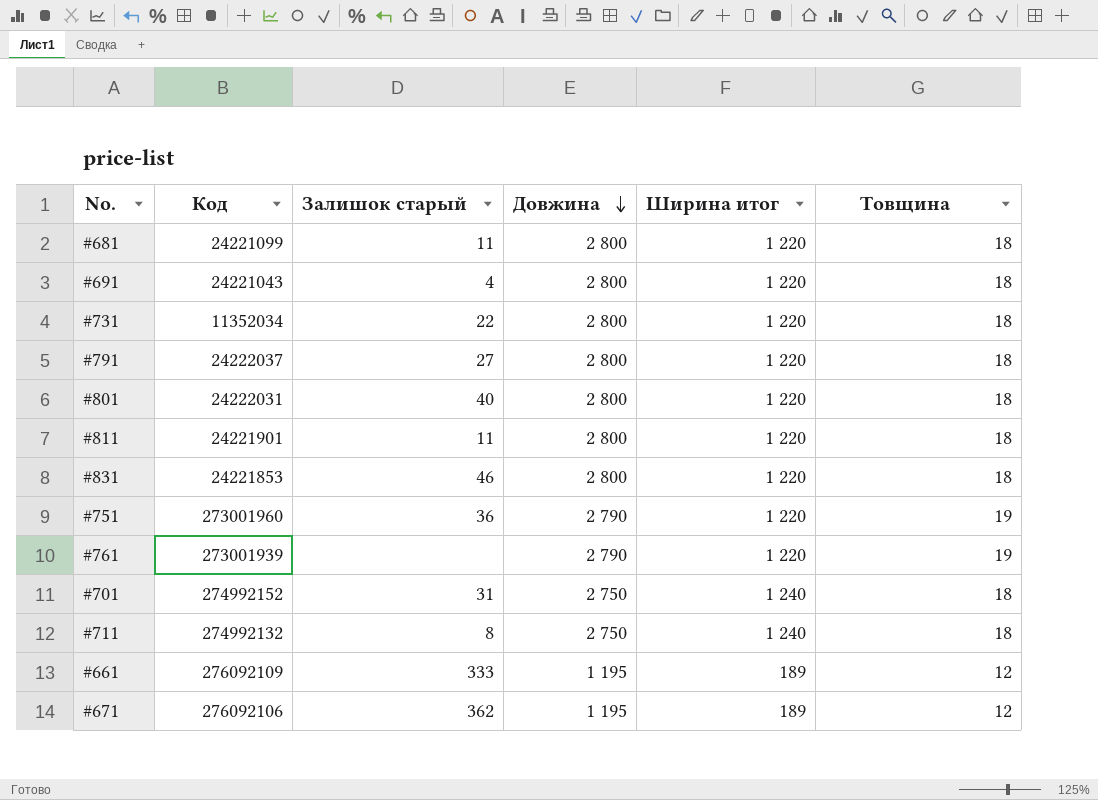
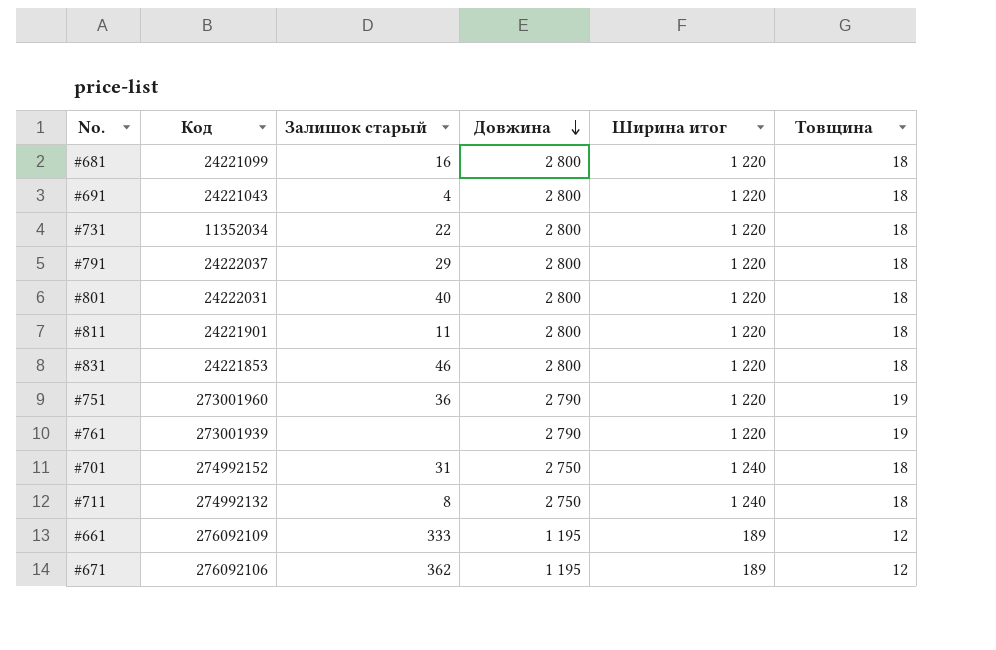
#681 | Залишок старый: 11 -> 16
#791 | Залишок старый: 27 -> 29

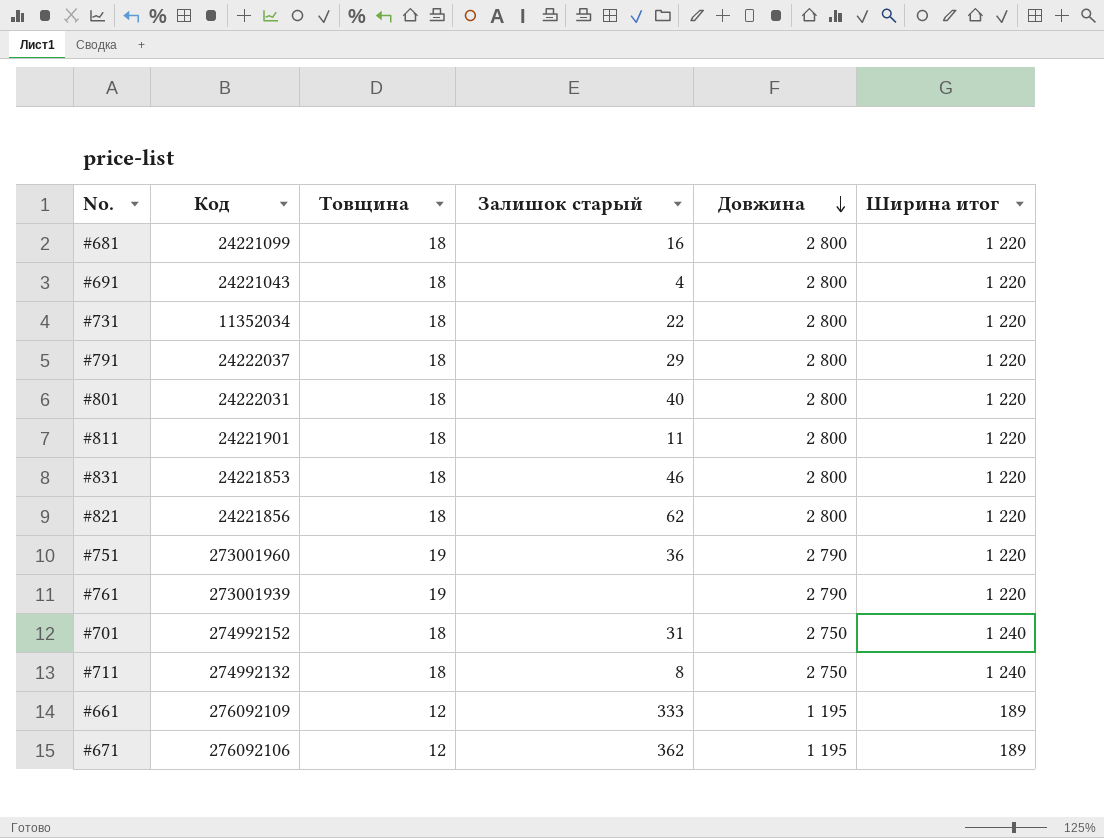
column Товщина | position: 6 -> 3
row #821: none -> 24221856 | 18 | 62 | 2 800 | 1 220

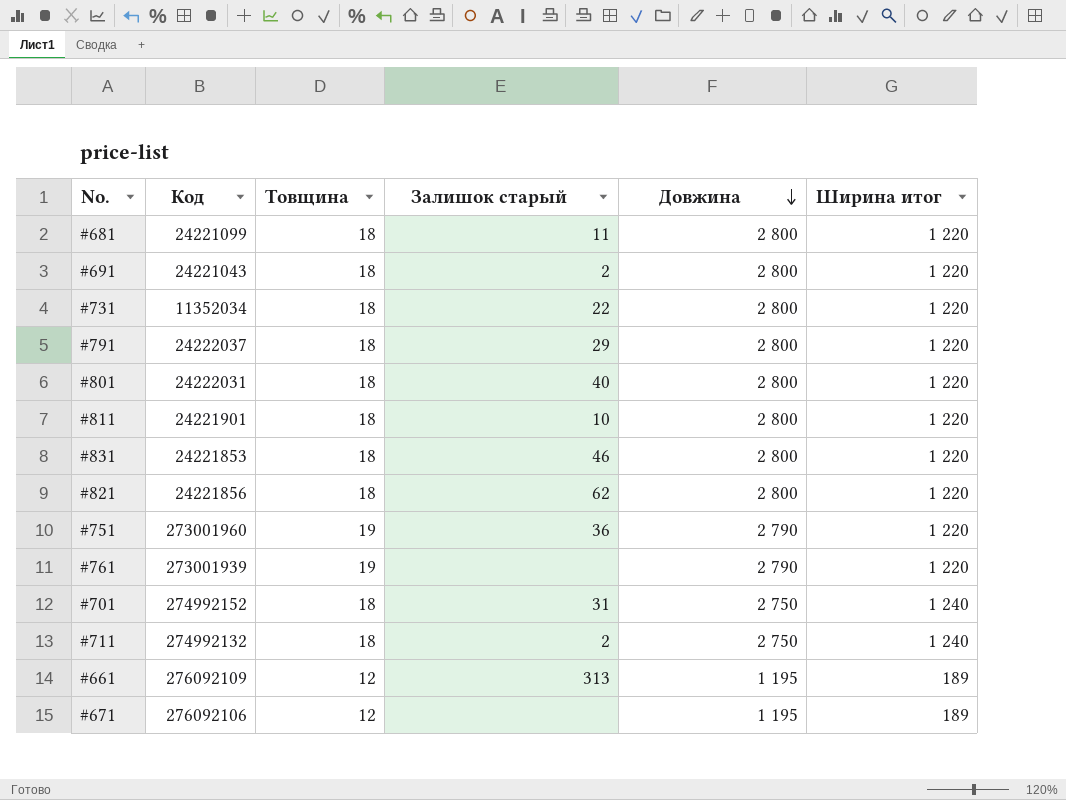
#681 | Залишок старый: 16 -> 11
#691 | Залишок старый: 4 -> 2
#811 | Залишок старый: 11 -> 10
#711 | Залишок старый: 8 -> 2
#661 | Залишок старый: 333 -> 313
#671 | Залишок старый: 362 -> none

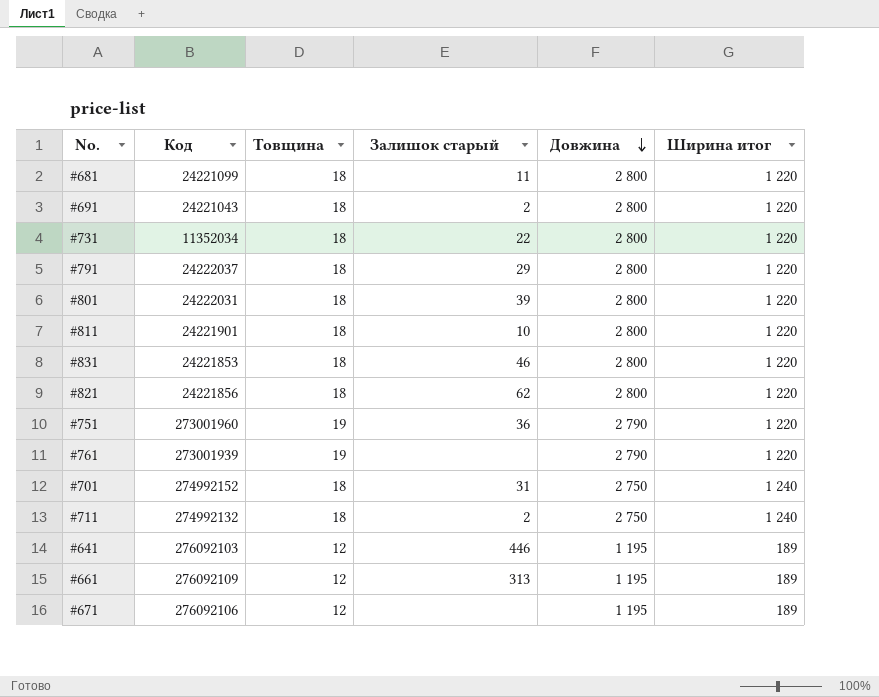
#801 | Залишок старый: 40 -> 39
row #641: none -> 276092103 | 12 | 446 | 1 195 | 189

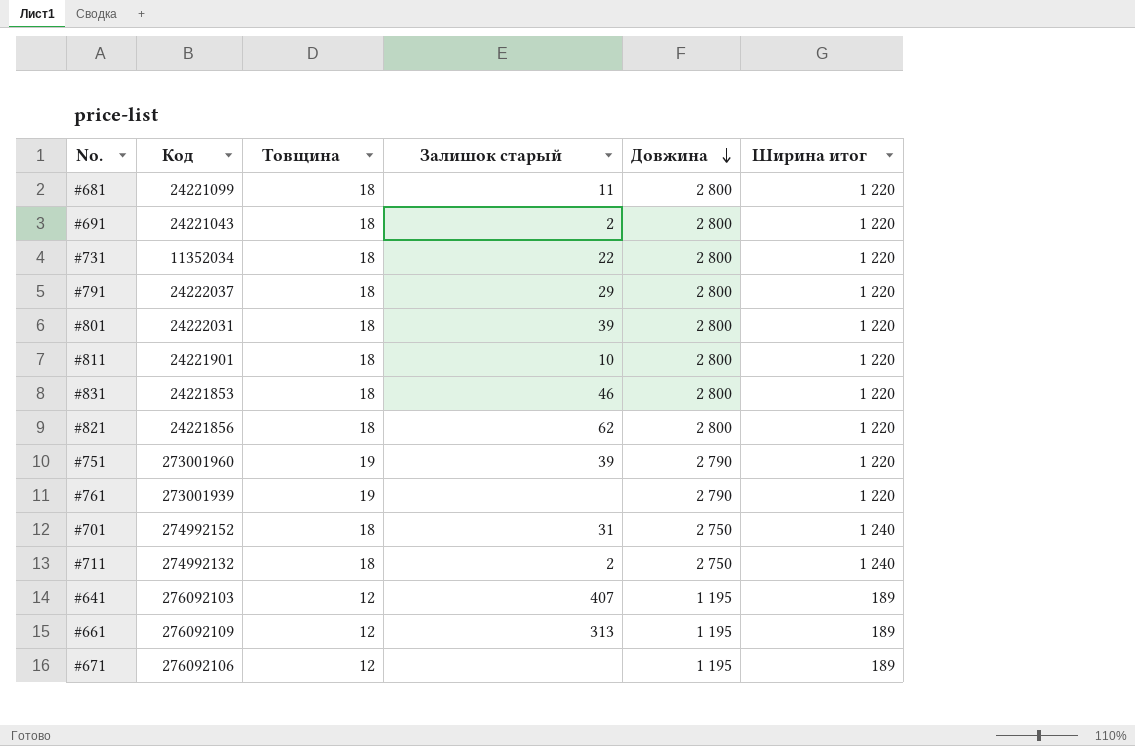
#751 | Залишок старый: 36 -> 39
#641 | Залишок старый: 446 -> 407

